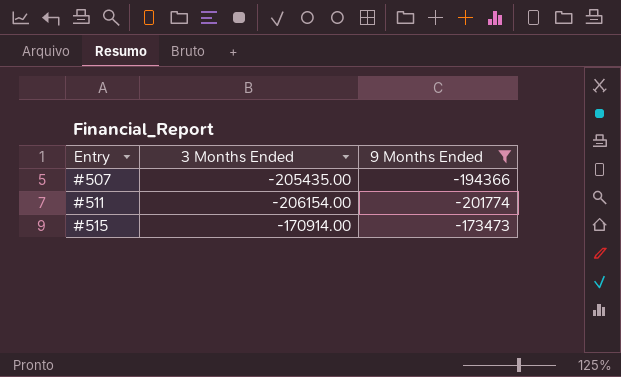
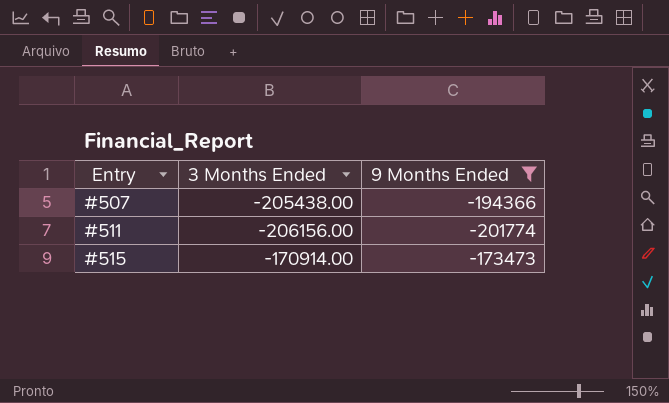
#507 | 3 Months Ended: -205435.00 -> -205438.00
#511 | 3 Months Ended: -206154.00 -> -206156.00

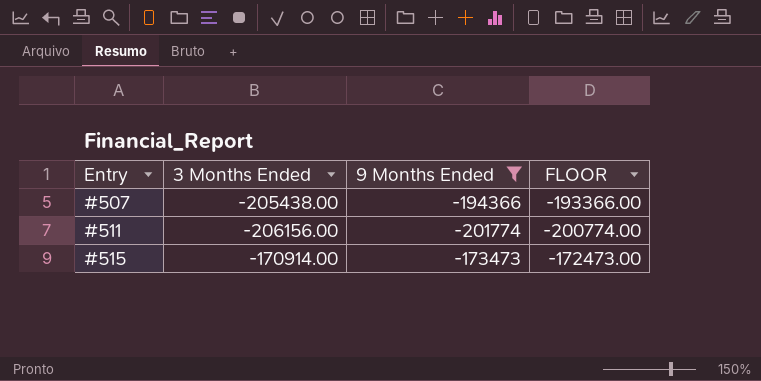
column FLOOR | formula: none -> [9 Months Ended] + 1000

